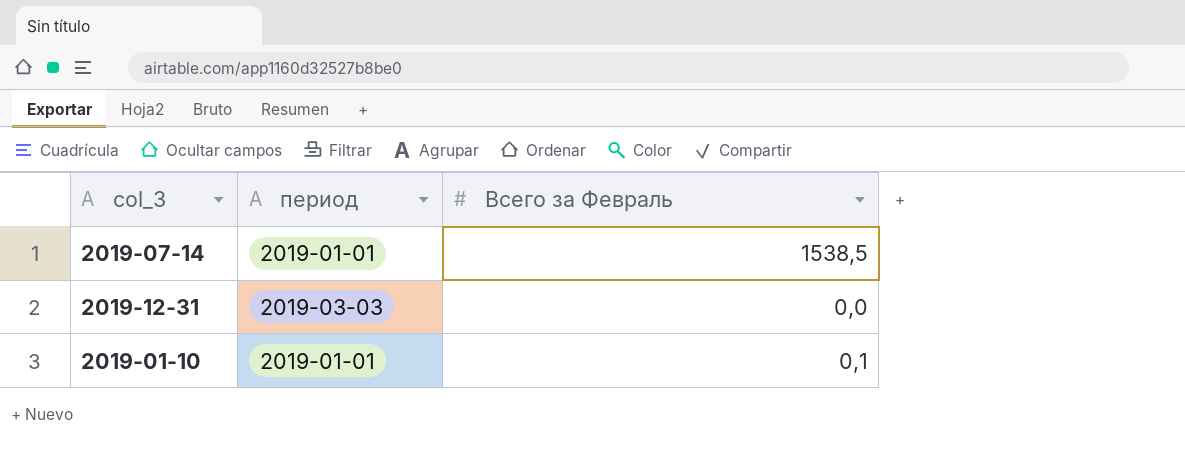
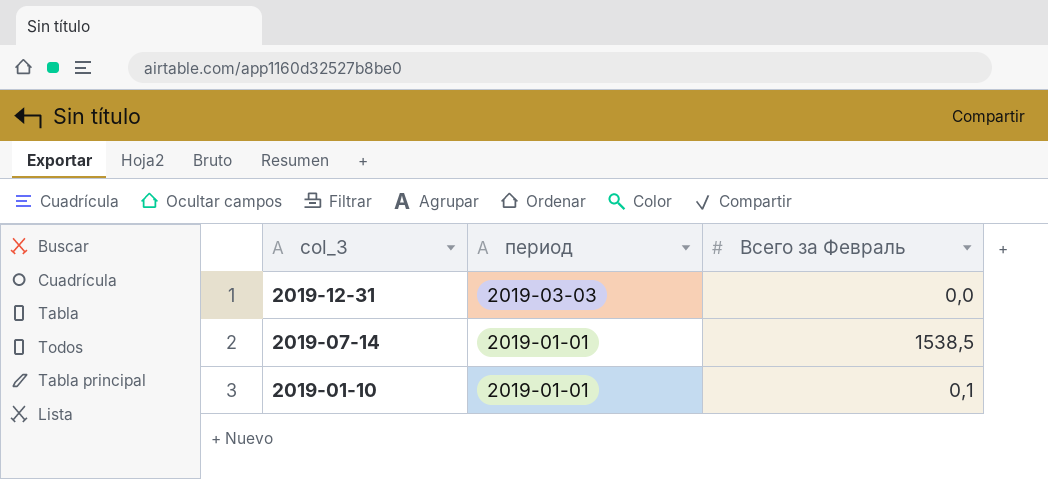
row order: none -> col_3 descending

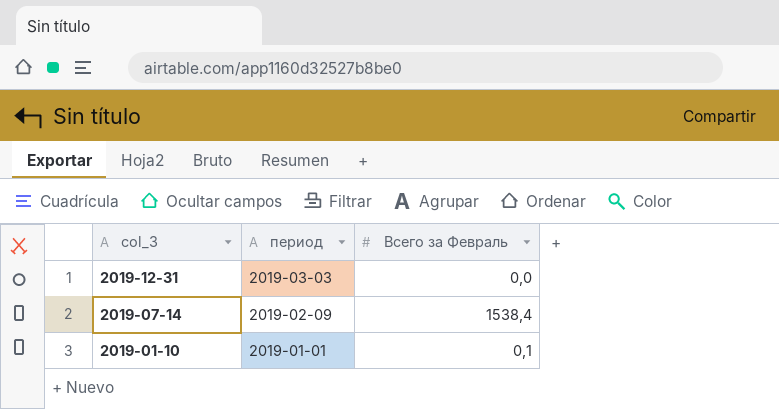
2019-07-14 | период: 2019-01-01 -> 2019-02-09
2019-07-14 | Всего за Февраль: 1538,5 -> 1538,4

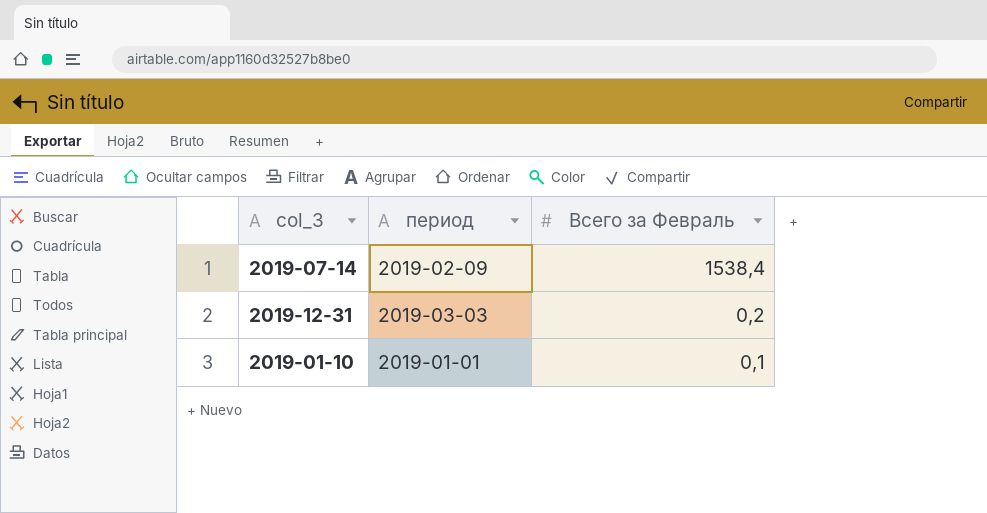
row order: col_3 descending -> Всего за Февраль descending
2019-12-31 | Всего за Февраль: 0,0 -> 0,2

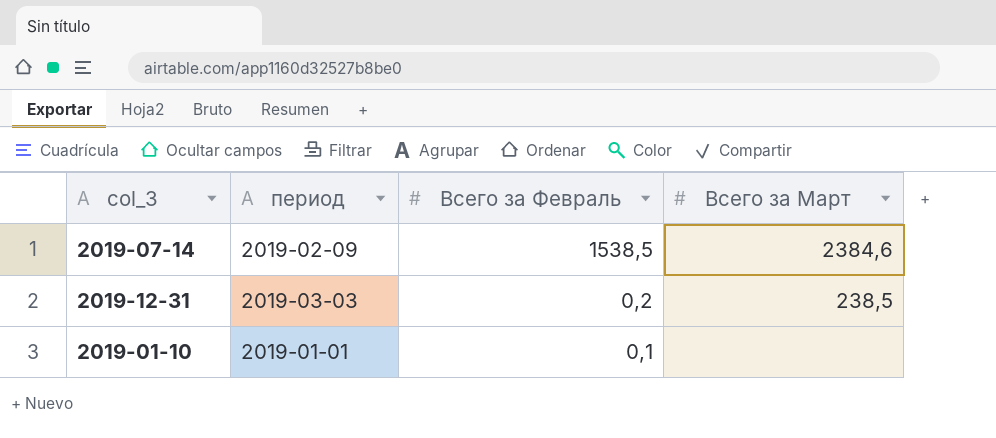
column Всего за Март | position: none -> 4
2019-07-14 | Всего за Февраль: 1538,4 -> 1538,5

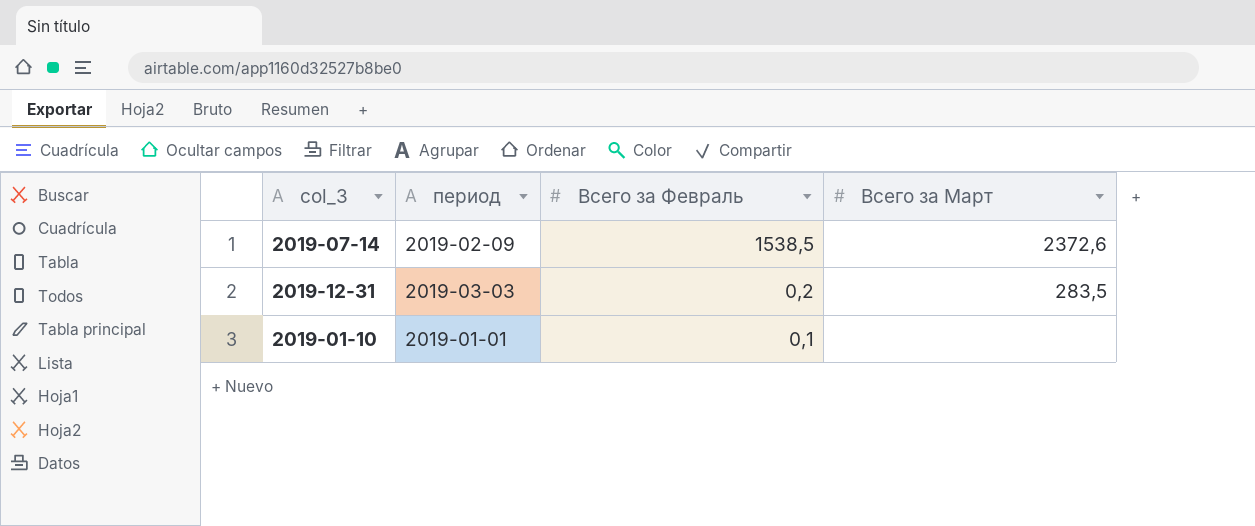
2019-07-14 | Всего за Март: 2384,6 -> 2372,6
2019-12-31 | Всего за Март: 238,5 -> 283,5

